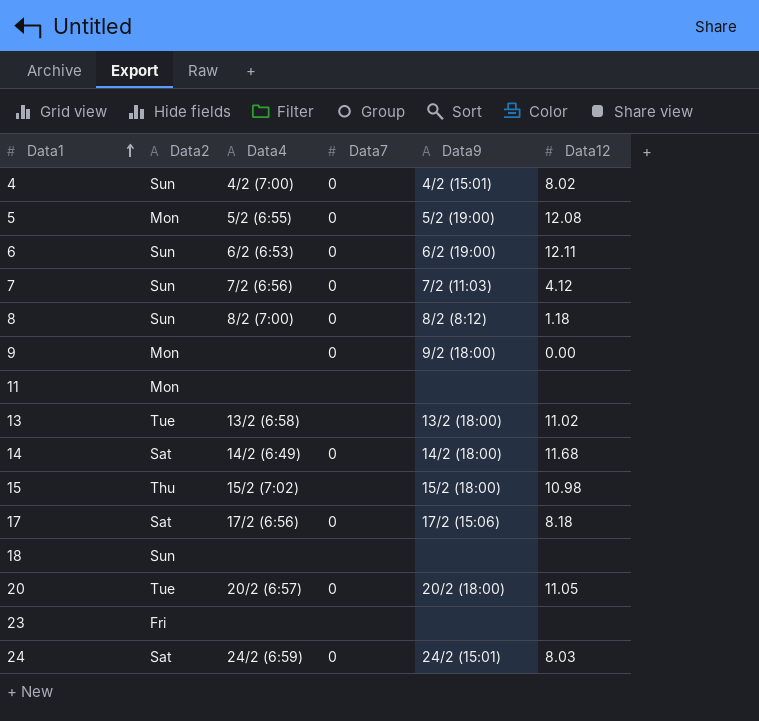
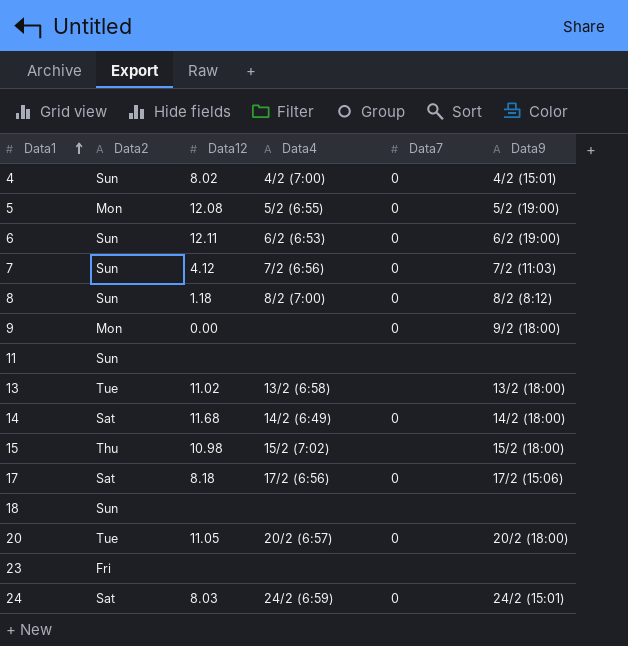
column Data12 | position: 6 -> 3
11 | Data2: Mon -> Sun

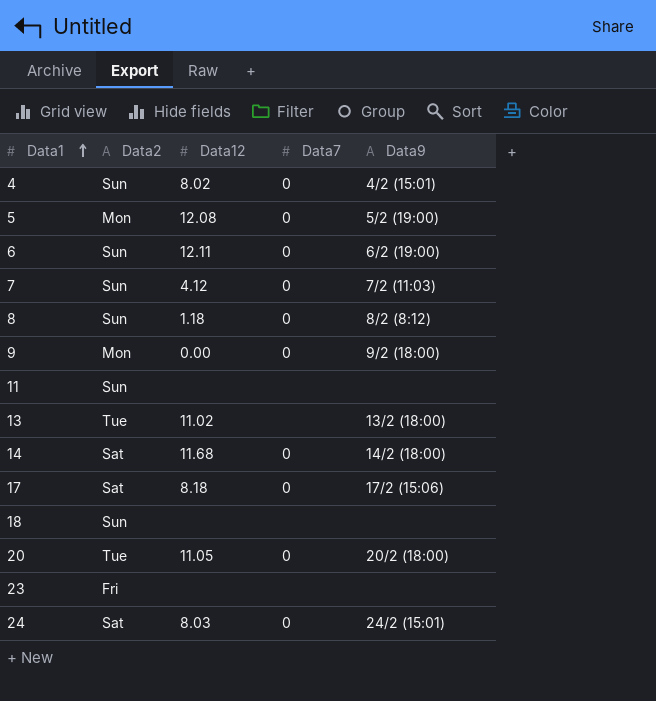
column Data4 | position: 4 -> none
row 15: Thu | 10.98 | 15/2 (7:02) | none | 15/2 (18:00) -> none

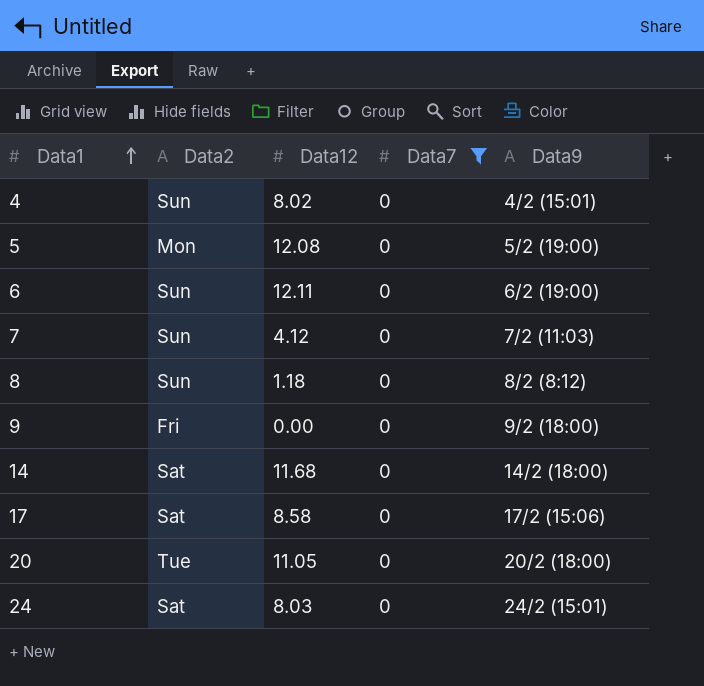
filter: none -> Data7 = 0
9 | Data2: Mon -> Fri
17 | Data12: 8.18 -> 8.58

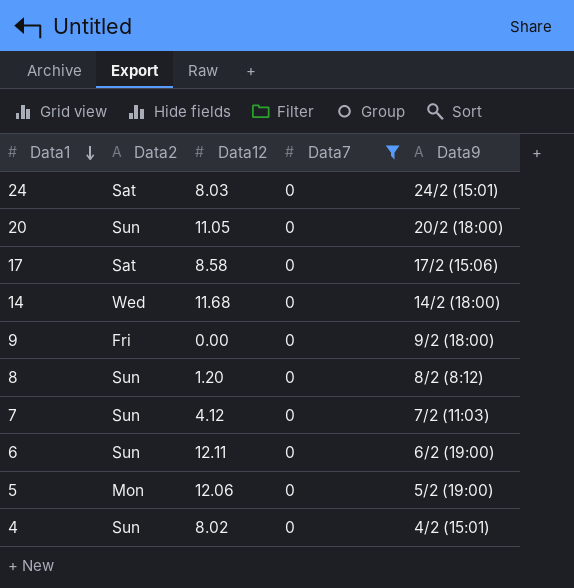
row order: Data1 ascending -> Data1 descending
20 | Data2: Tue -> Sun
14 | Data2: Sat -> Wed
8 | Data12: 1.18 -> 1.20
5 | Data12: 12.08 -> 12.06

